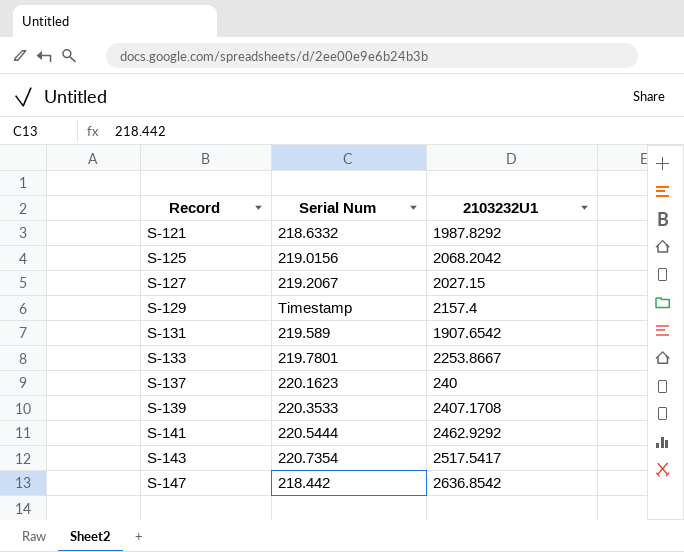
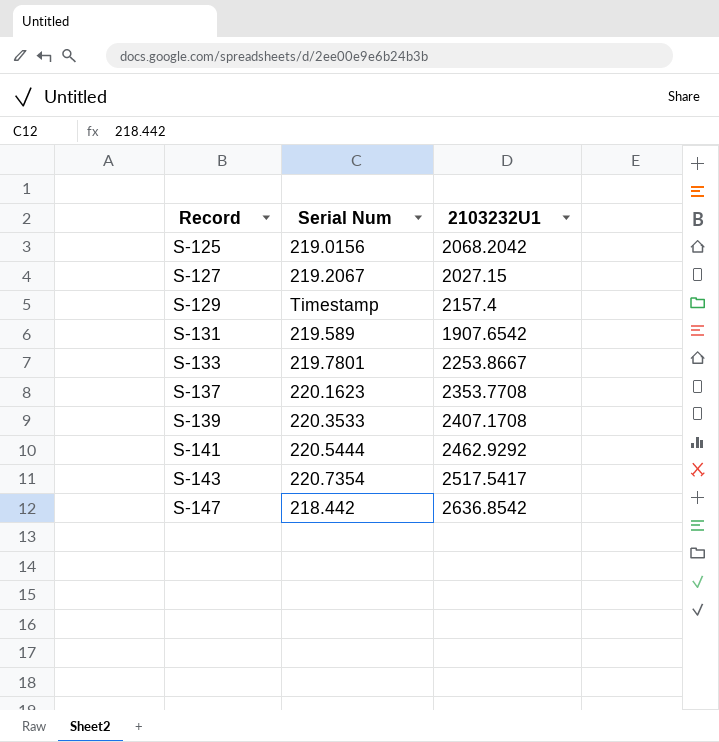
row S-121: 218.6332 | 1987.8292 -> none
S-137 | 2103232U1: 240 -> 2353.7708

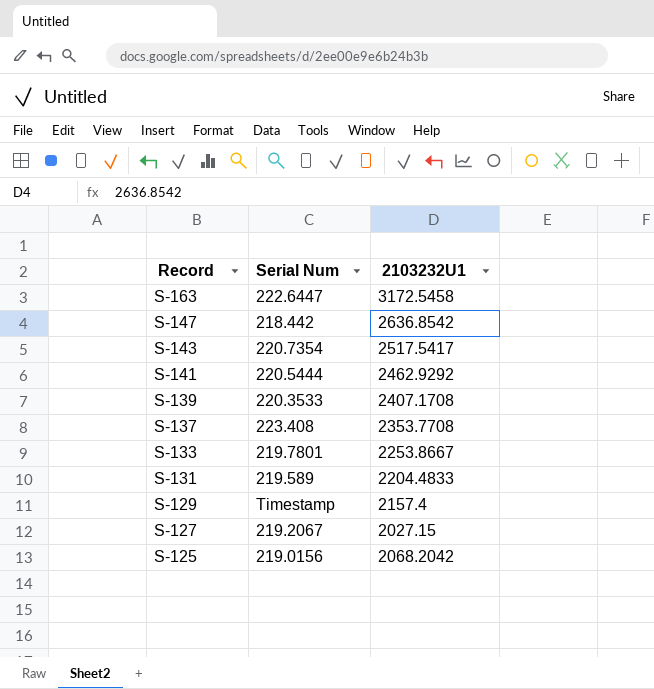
row order: Record ascending -> Record descending
row S-163: none -> 222.6447 | 3172.5458
S-137 | Serial Num: 220.1623 -> 223.408
S-131 | 2103232U1: 1907.6542 -> 2204.4833

